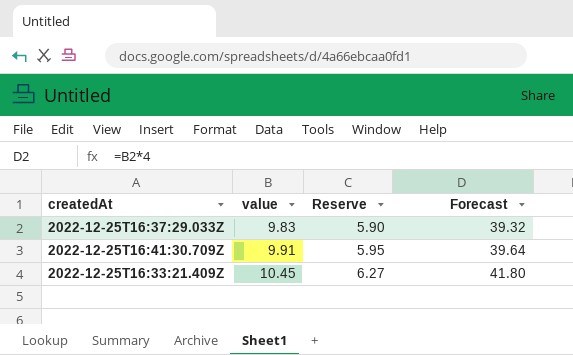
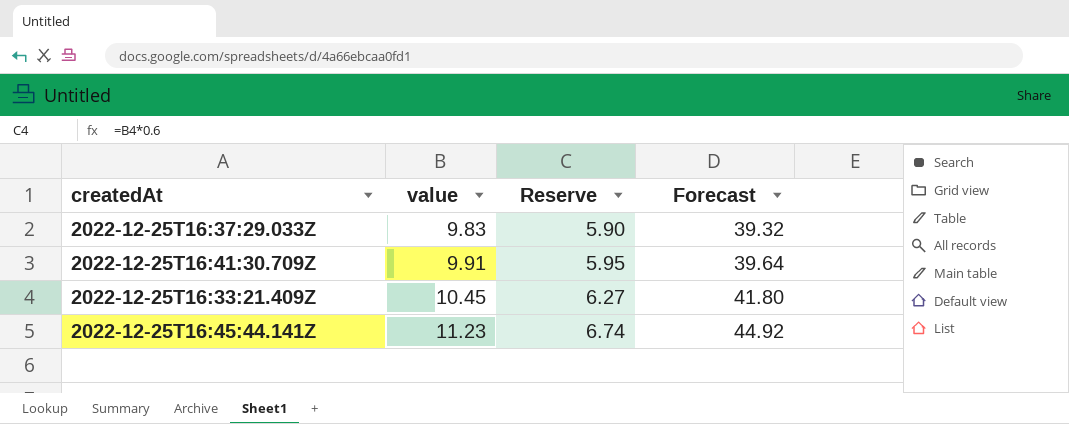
row 2022-12-25T16:45:44.141Z: none -> 11.23 | 6.74 | 44.92

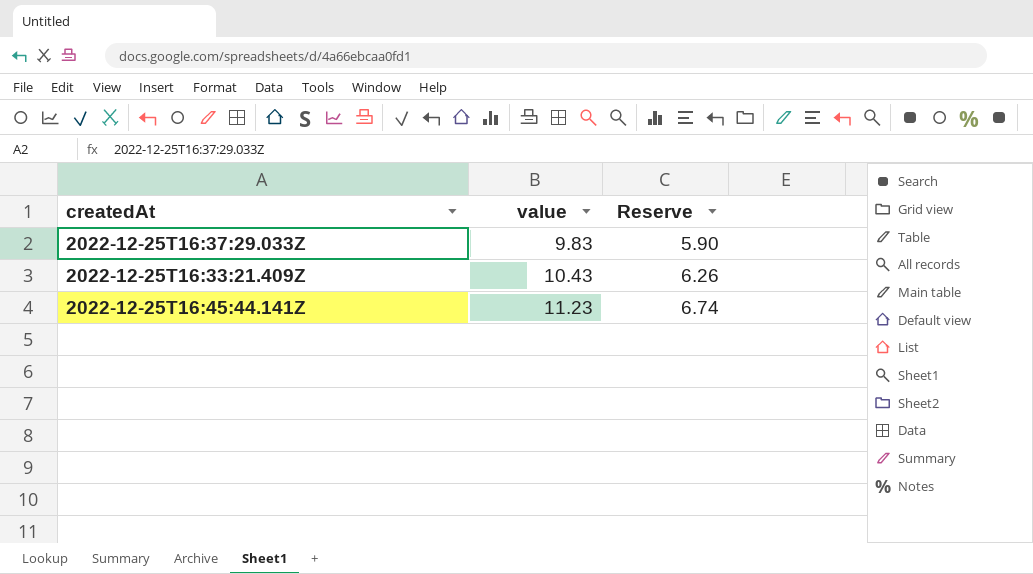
column Forecast | formula: [value] * 4 -> none
row 2022-12-25T16:41:30.709Z: 9.91 | 5.95 | 39.64 -> none
2022-12-25T16:33:21.409Z | value: 10.45 -> 10.43
2022-12-25T16:33:21.409Z | Reserve: 6.27 -> 6.26

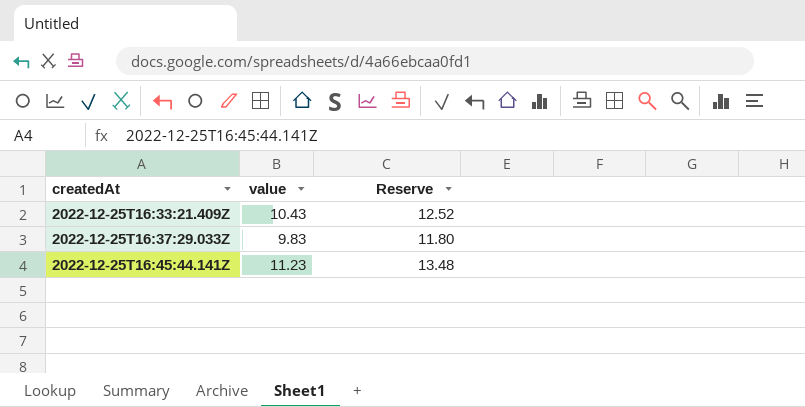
row order: value ascending -> createdAt ascending
column Reserve | formula: [value] * 0.6 -> [value] * 1.2

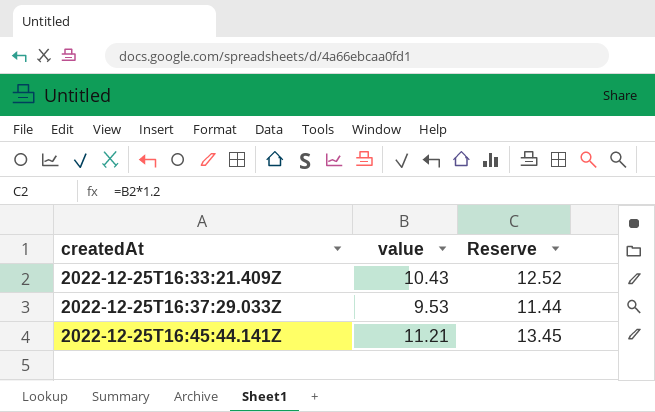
2022-12-25T16:37:29.033Z | value: 9.83 -> 9.53
2022-12-25T16:37:29.033Z | Reserve: 11.80 -> 11.44
2022-12-25T16:45:44.141Z | value: 11.23 -> 11.21
2022-12-25T16:45:44.141Z | Reserve: 13.48 -> 13.45

